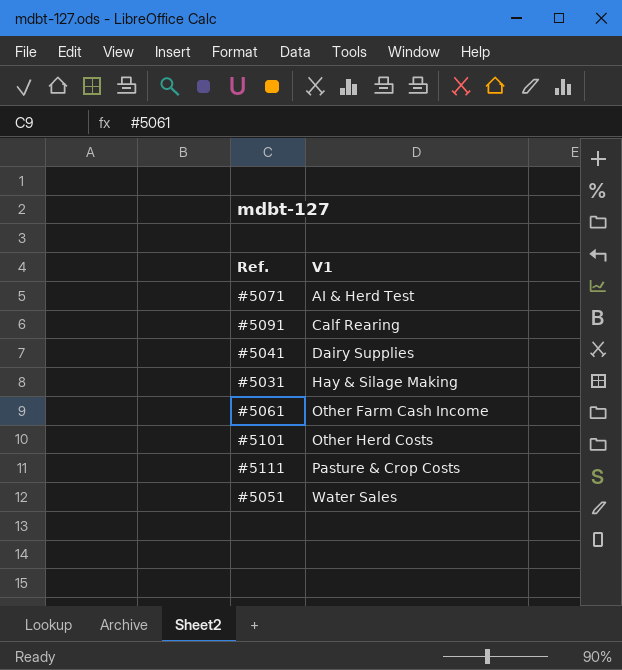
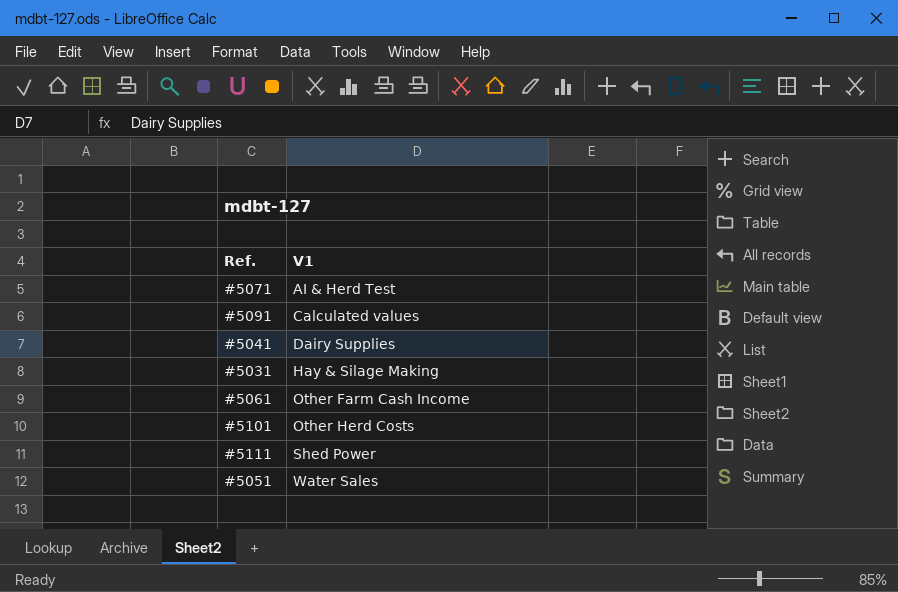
#5091 | V1: Calf Rearing -> Calculated values
#5111 | V1: Pasture & Crop Costs -> Shed Power

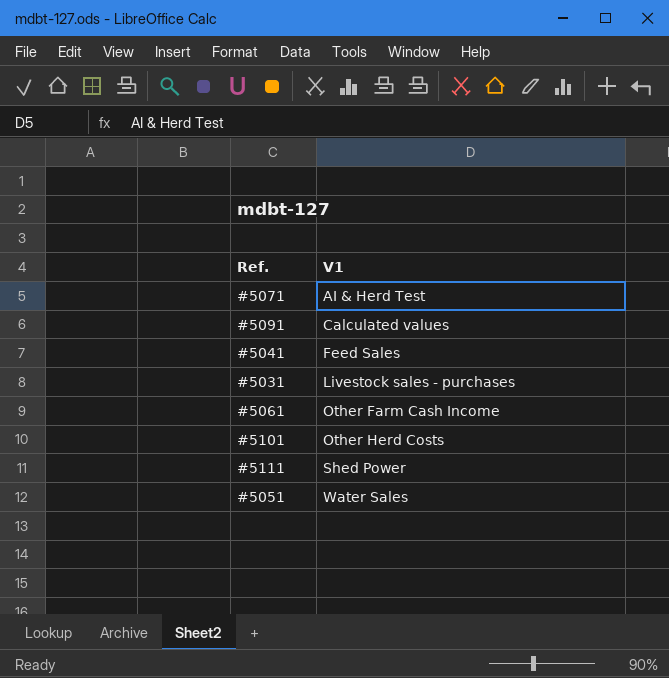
#5041 | V1: Dairy Supplies -> Feed Sales
#5031 | V1: Hay & Silage Making -> Livestock sales - purchases

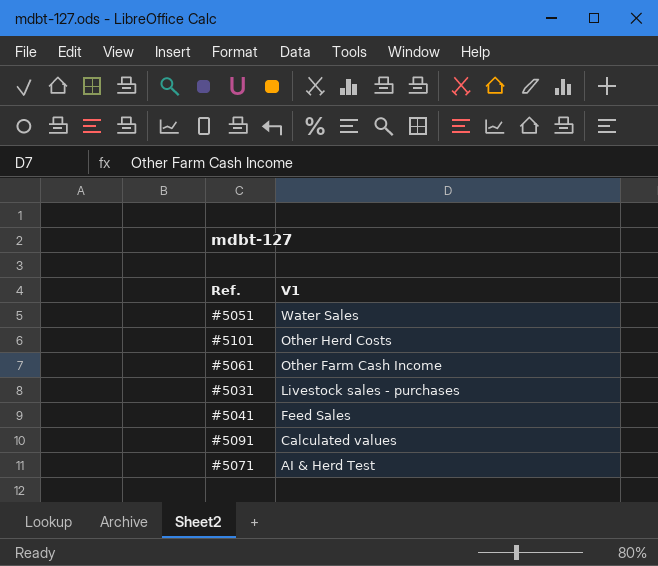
row order: V1 ascending -> V1 descending
row #5111: Shed Power -> none

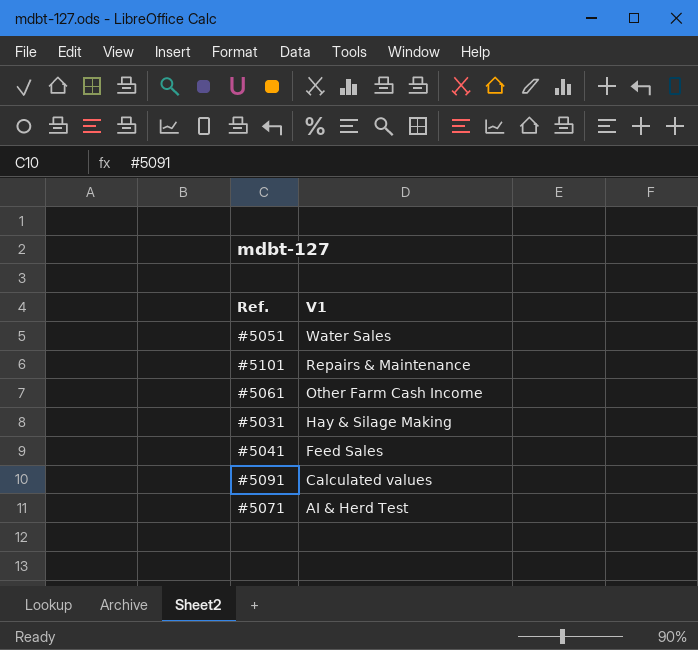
#5101 | V1: Other Herd Costs -> Repairs & Maintenance
#5031 | V1: Livestock sales - purchases -> Hay & Silage Making

